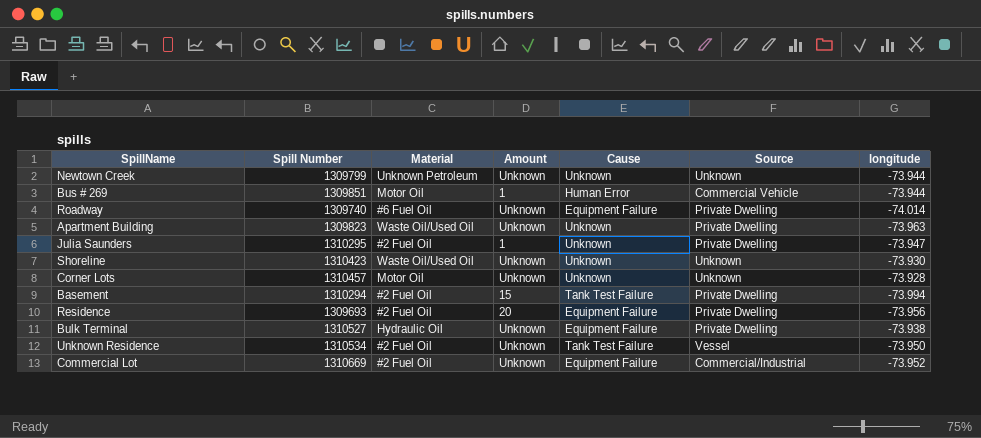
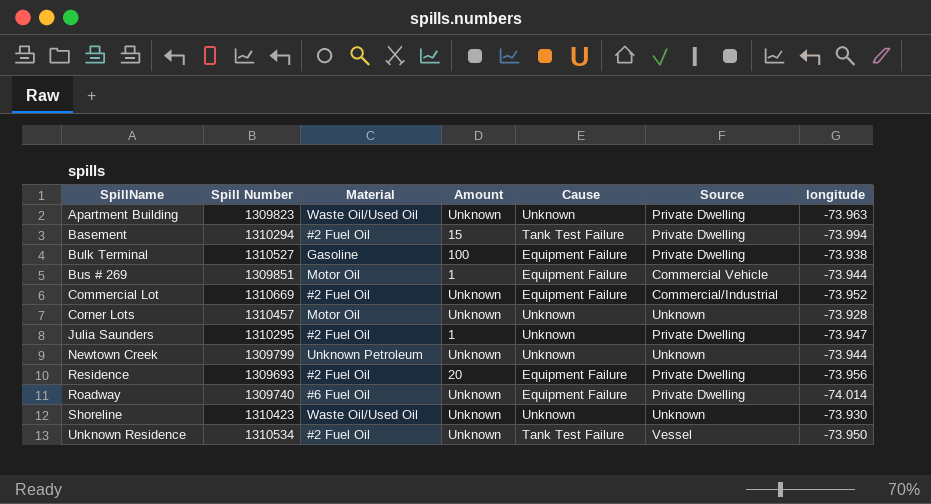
row order: none -> SpillName ascending
Bulk Terminal | Material: Hydraulic Oil -> Gasoline
Bulk Terminal | Amount: Unknown -> 100
Bus # 269 | Cause: Human Error -> Equipment Failure

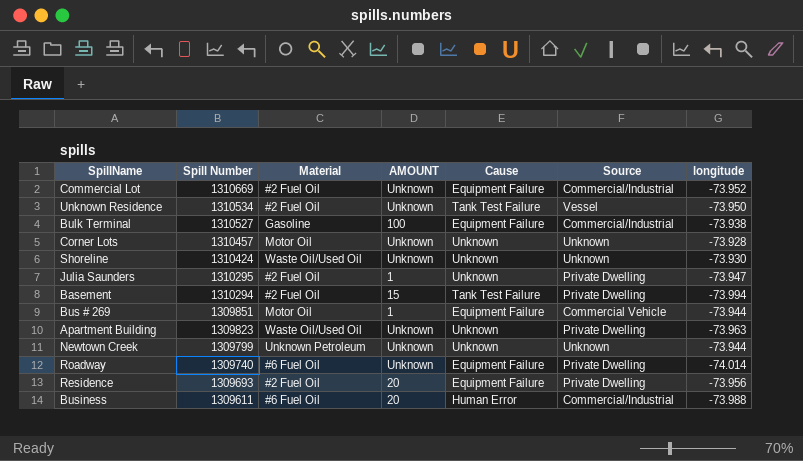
row order: SpillName ascending -> Spill Number descending
column name: Amount -> AMOUNT
Bulk Terminal | Source: Private Dwelling -> Commercial/Industrial
Shoreline | Spill Number: 1310423 -> 1310424
row Business: none -> 1309611 | #6 Fuel Oil | 20 | Human Error | Commercial/Industrial | -73.988

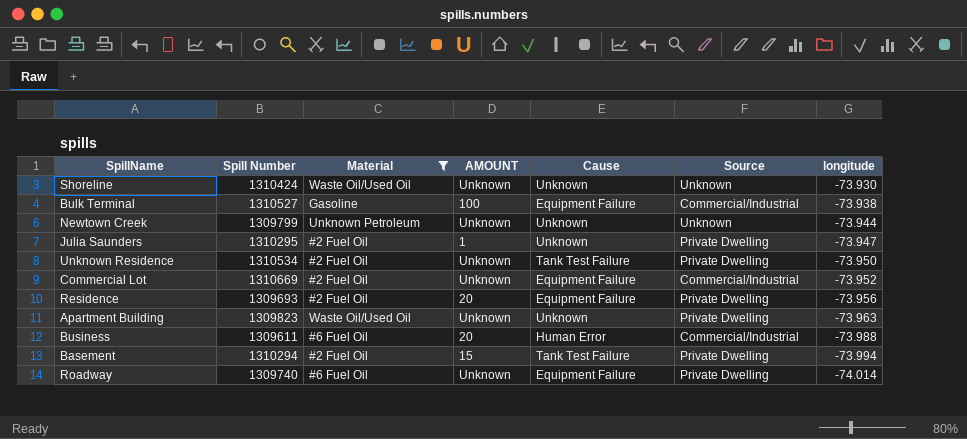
filter: none -> Material != Motor Oil
row order: Spill Number descending -> longitude descending
Unknown Residence | Source: Vessel -> Private Dwelling

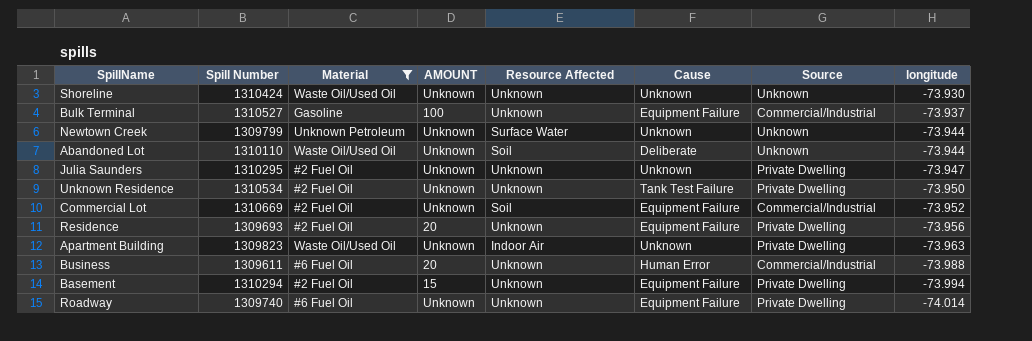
column Resource Affected | position: none -> 5
Bulk Terminal | longitude: -73.938 -> -73.937
row Abandoned Lot: none -> 1310110 | Waste Oil/Used Oil | Unknown | Soil | Deliberate | Unknown | -73.944
Julia Saunders | AMOUNT: 1 -> Unknown
Basement | Cause: Tank Test Failure -> Equipment Failure

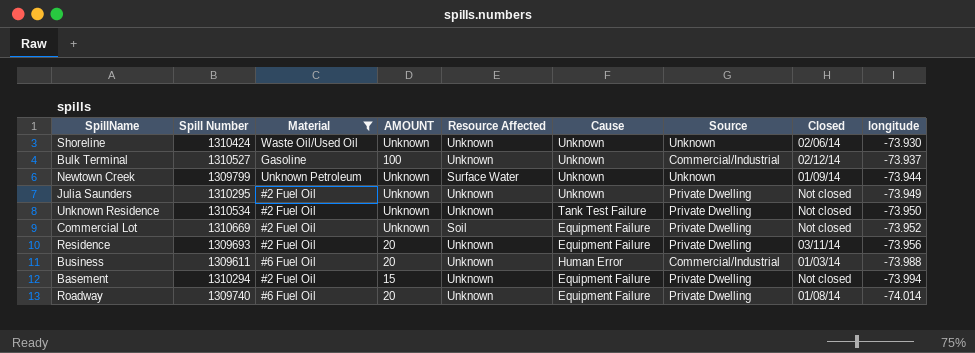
column Closed | position: none -> 8
row Abandoned Lot: 1310110 | Waste Oil/Used Oil | Unknown | Soil | Deliberate | Unknown | -73.944 -> none
row Apartment Building: 1309823 | Waste Oil/Used Oil | Unknown | Indoor Air | Unknown | Private Dwelling | -73.963 -> none
Bulk Terminal | Cause: Equipment Failure -> Unknown
Julia Saunders | longitude: -73.947 -> -73.949
Commercial Lot | Source: Commercial/Industrial -> Private Dwelling
Roadway | AMOUNT: Unknown -> 20

